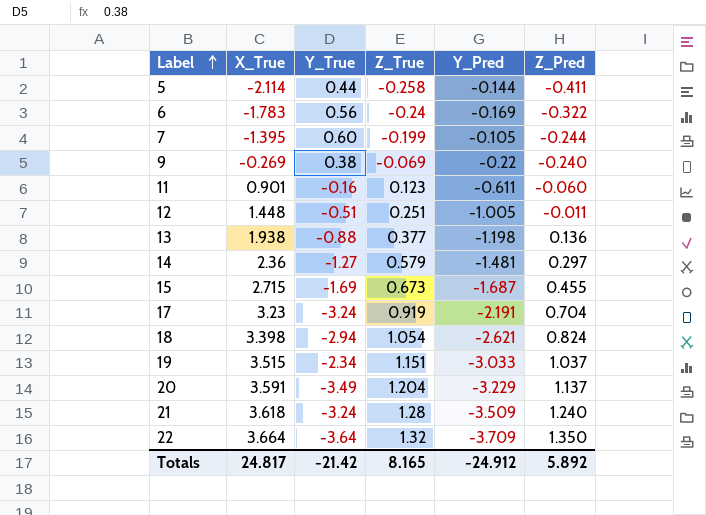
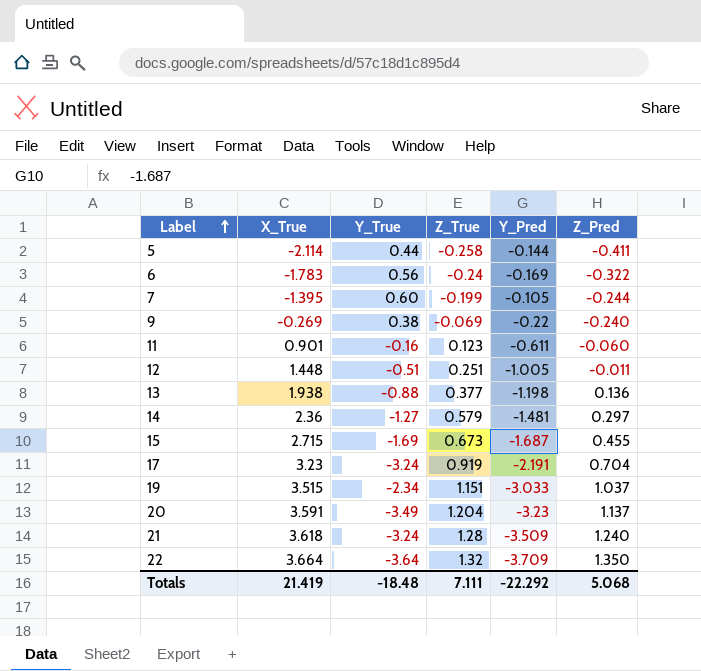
row 18: 3.398 | -2.94 | 1.054 | -2.621 | 0.824 -> none
20 | Y_Pred: -3.229 -> -3.23
Totals | X_True: 24.817 -> 21.419
Totals | Y_True: -21.42 -> -18.48
Totals | Z_True: 8.165 -> 7.111
Totals | Y_Pred: -24.912 -> -22.292
Totals | Z_Pred: 5.892 -> 5.068

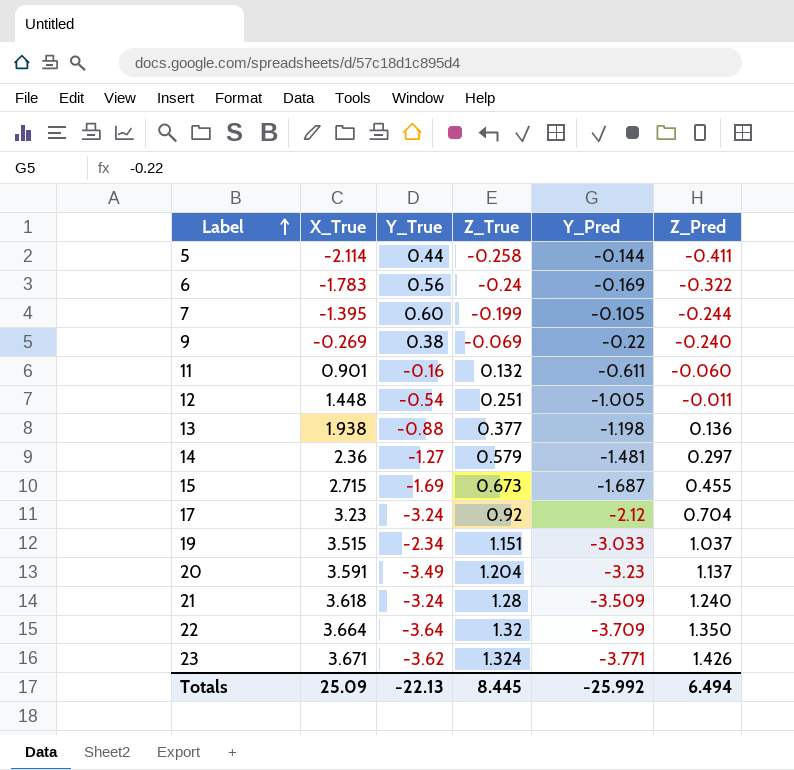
11 | Z_True: 0.123 -> 0.132
12 | Y_True: -0.51 -> -0.54
17 | Z_True: 0.919 -> 0.92
17 | Y_Pred: -2.191 -> -2.12
row 23: none -> 3.671 | -3.62 | 1.324 | -3.771 | 1.426
Totals | X_True: 21.419 -> 25.09
Totals | Y_True: -18.48 -> -22.13
Totals | Z_True: 7.111 -> 8.445
Totals | Y_Pred: -22.292 -> -25.992
Totals | Z_Pred: 5.068 -> 6.494

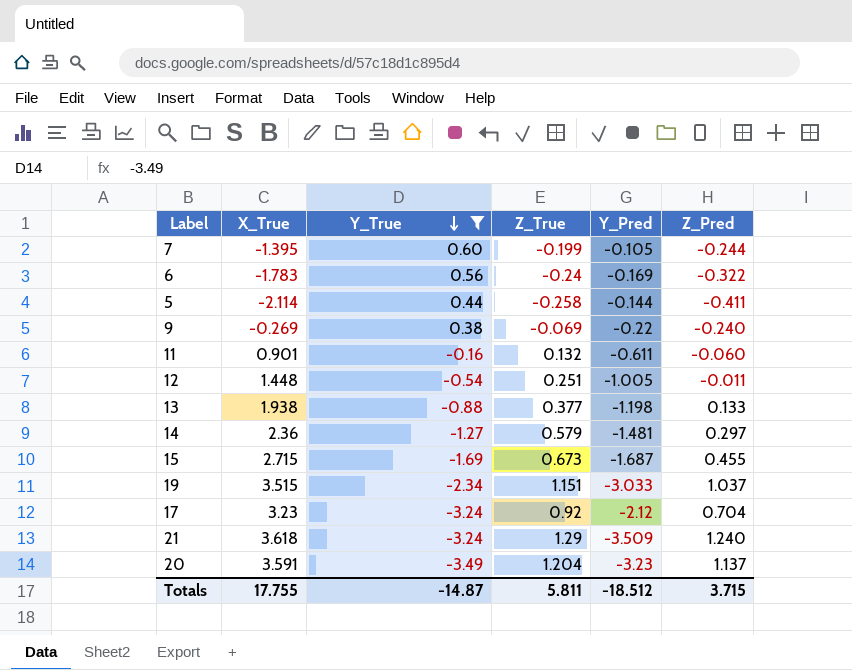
filter: none -> Y_True >= -3.49
row order: Label ascending -> Y_True descending
13 | Z_Pred: 0.136 -> 0.133
21 | Z_True: 1.28 -> 1.29
Totals | X_True: 25.09 -> 17.755
Totals | Y_True: -22.13 -> -14.87
Totals | Z_True: 8.445 -> 5.811
Totals | Y_Pred: -25.992 -> -18.512
Totals | Z_Pred: 6.494 -> 3.715

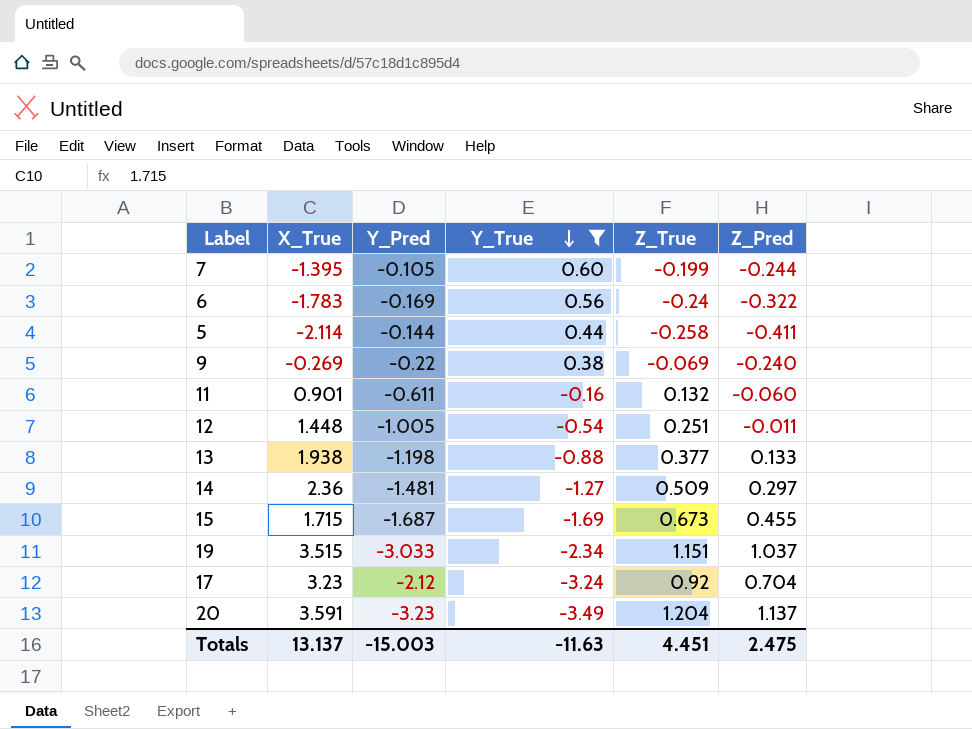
column Y_Pred | position: 5 -> 3
row 21: 3.618 | -3.24 | 1.29 | -3.509 | 1.240 -> none
14 | Z_True: 0.579 -> 0.509
15 | X_True: 2.715 -> 1.715
Totals | X_True: 17.755 -> 13.137
Totals | Y_Pred: -18.512 -> -15.003
Totals | Y_True: -14.87 -> -11.63
Totals | Z_True: 5.811 -> 4.451
Totals | Z_Pred: 3.715 -> 2.475

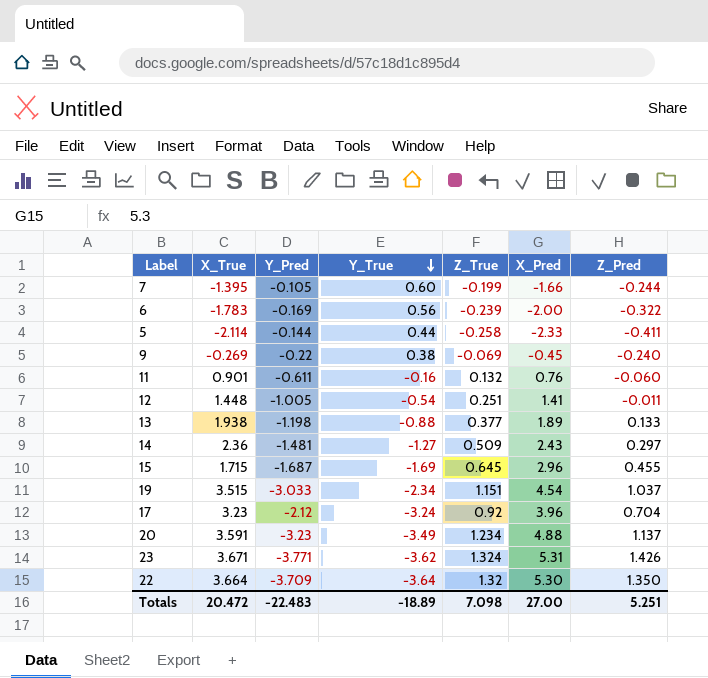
filter: Y_True >= -3.49 -> none
column X_Pred | position: none -> 6
6 | Z_True: -0.24 -> -0.239
15 | Z_True: 0.673 -> 0.645
20 | Z_True: 1.204 -> 1.234
Totals | X_True: 13.137 -> 20.472
Totals | Y_Pred: -15.003 -> -22.483
Totals | Y_True: -11.63 -> -18.89
Totals | Z_True: 4.451 -> 7.098
Totals | Z_Pred: 2.475 -> 5.251

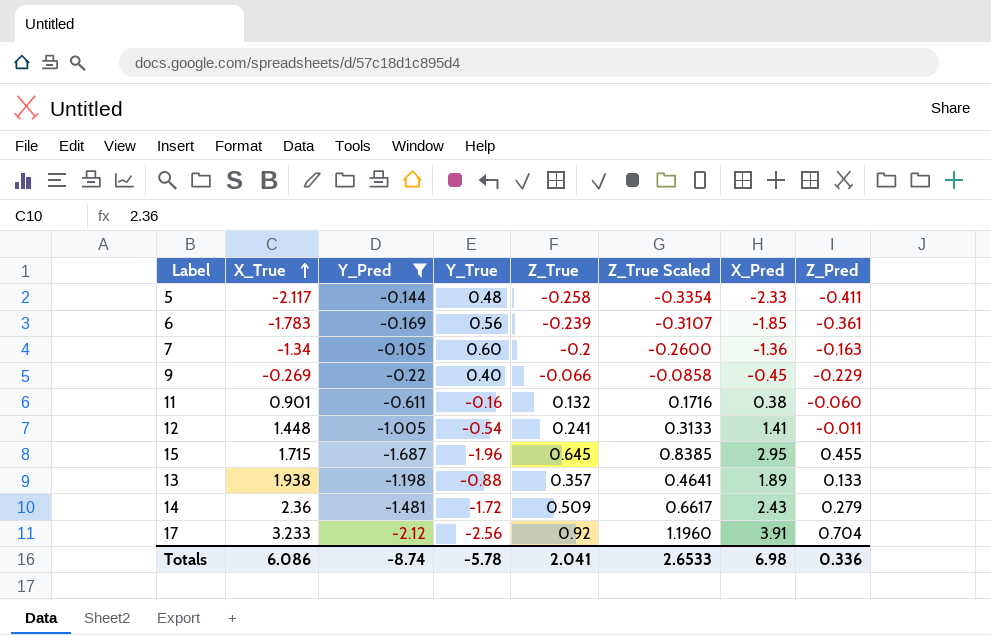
filter: none -> Y_Pred >= -2.12
row order: Y_True descending -> X_True ascending
column Z_True Scaled | formula: none -> [Z_True] * 1.3
5 | X_True: -2.114 -> -2.117
5 | Y_True: 0.44 -> 0.48
6 | X_Pred: -2.00 -> -1.85
6 | Z_Pred: -0.322 -> -0.361
7 | X_True: -1.395 -> -1.34
7 | Z_True: -0.199 -> -0.2
7 | X_Pred: -1.66 -> -1.36
7 | Z_Pred: -0.244 -> -0.163
9 | Y_True: 0.38 -> 0.40
9 | Z_True: -0.069 -> -0.066
9 | Z_Pred: -0.240 -> -0.229
11 | X_Pred: 0.76 -> 0.38
12 | Z_True: 0.251 -> 0.241
15 | Y_True: -1.69 -> -1.96
15 | X_Pred: 2.96 -> 2.95
13 | Z_True: 0.377 -> 0.357
14 | Y_True: -1.27 -> -1.72
14 | Z_Pred: 0.297 -> 0.279
17 | X_True: 3.23 -> 3.233
17 | Y_True: -3.24 -> -2.56
17 | X_Pred: 3.96 -> 3.91
Totals | X_True: 20.472 -> 6.086
Totals | Y_Pred: -22.483 -> -8.74
Totals | Y_True: -18.89 -> -5.78
Totals | Z_True: 7.098 -> 2.041
Totals | X_Pred: 27.00 -> 6.98
Totals | Z_Pred: 5.251 -> 0.336

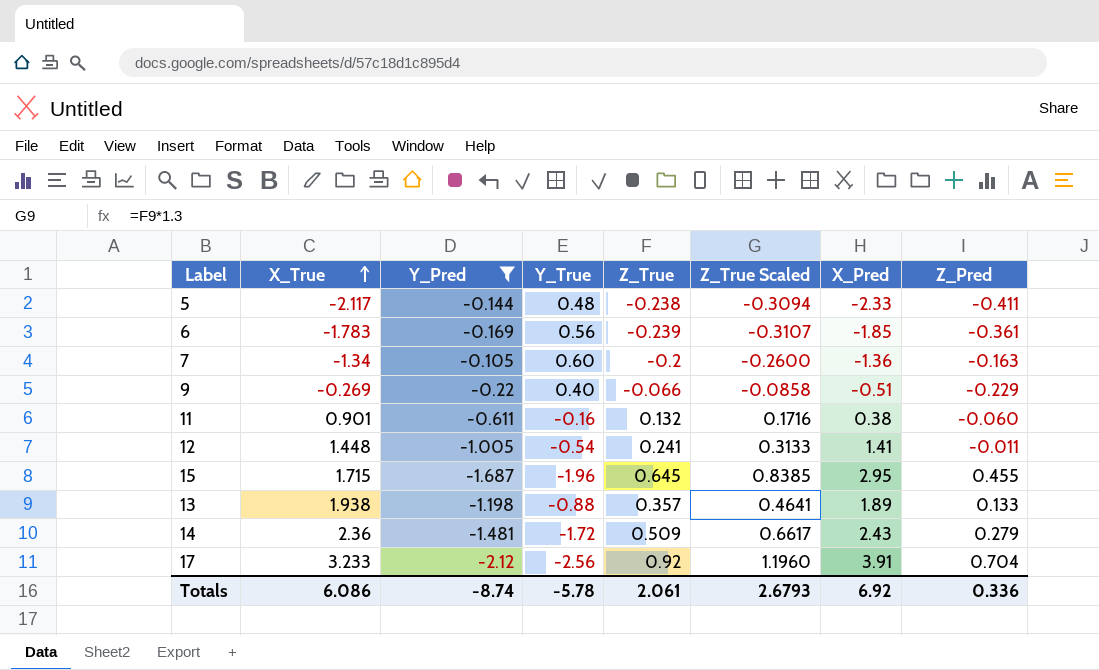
5 | Z_True: -0.258 -> -0.238
5 | Z_True Scaled: -0.3354 -> -0.3094
9 | X_Pred: -0.45 -> -0.51
Totals | Z_True: 2.041 -> 2.061
Totals | Z_True Scaled: 2.6533 -> 2.6793
Totals | X_Pred: 6.98 -> 6.92

